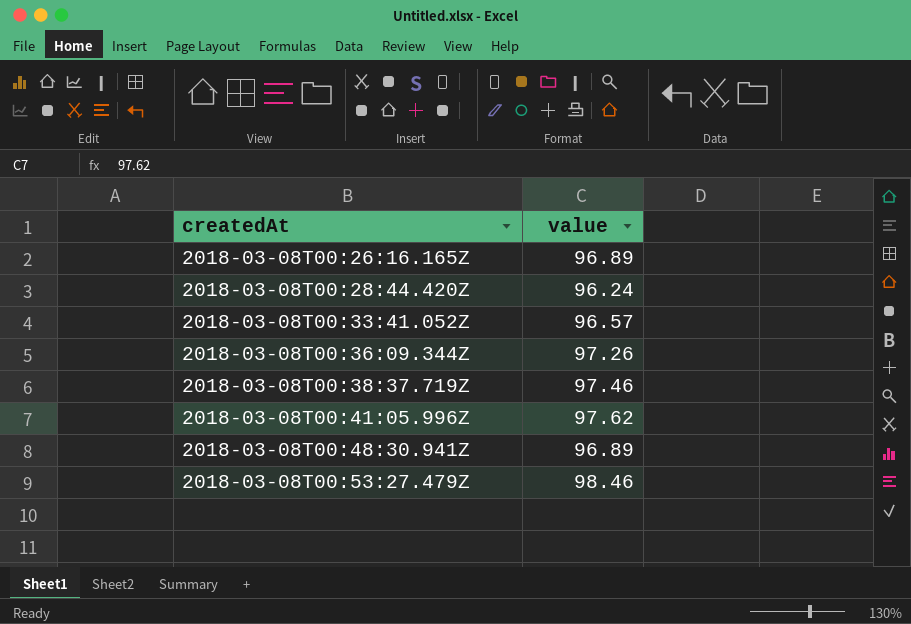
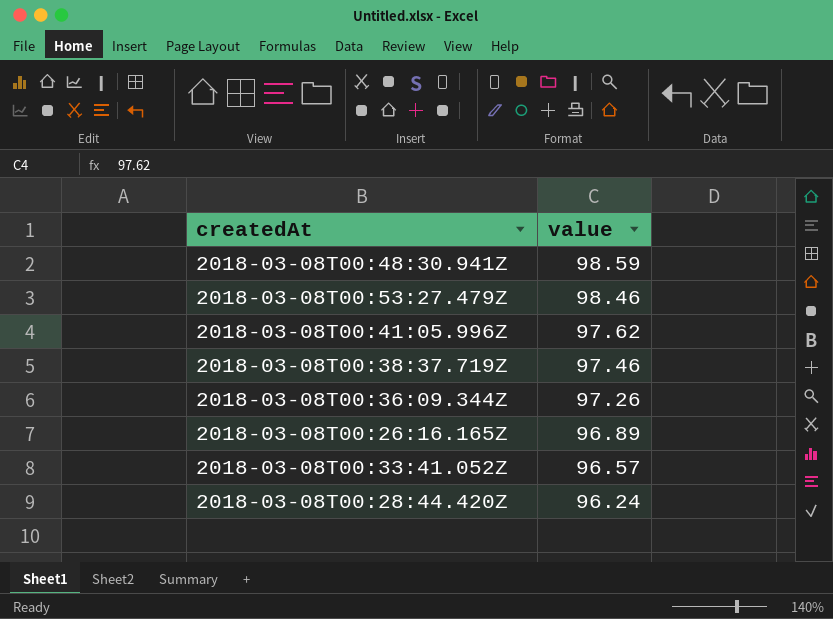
row order: createdAt ascending -> value descending
2018-03-08T00:48:30.941Z | value: 96.89 -> 98.59

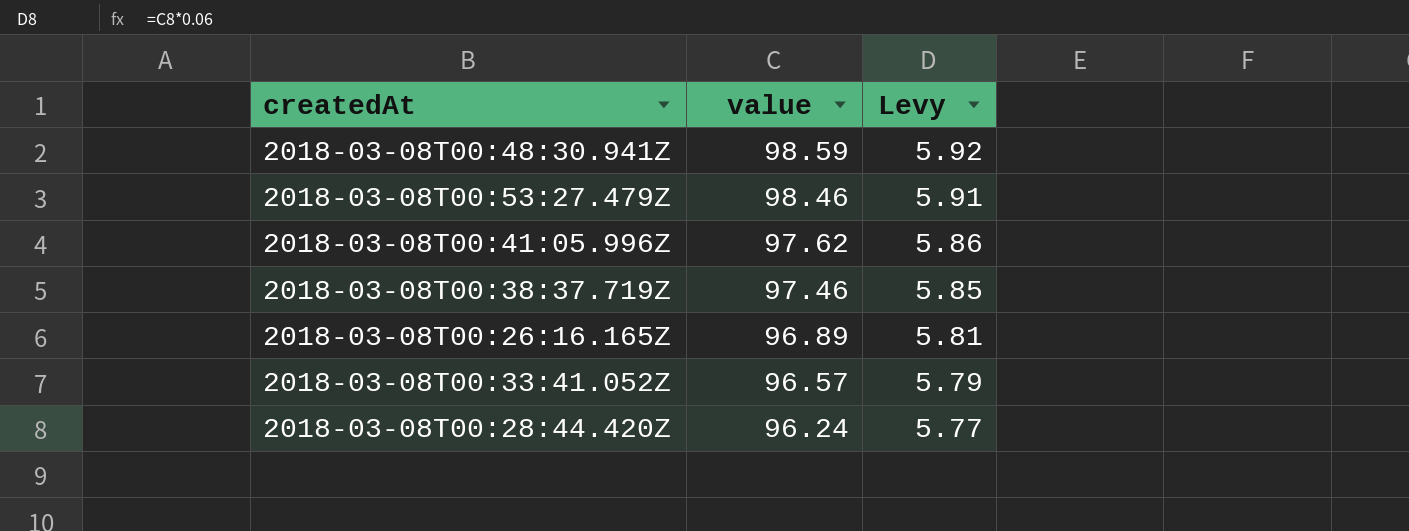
column Levy | formula: none -> [value] * 0.06
row 2018-03-08T00:36:09.344Z: 97.26 -> none

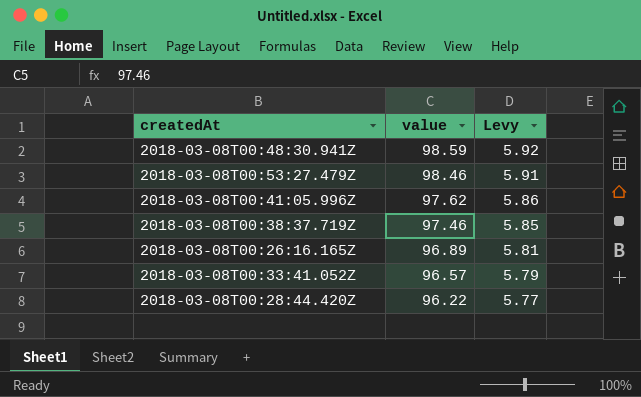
2018-03-08T00:28:44.420Z | value: 96.24 -> 96.22

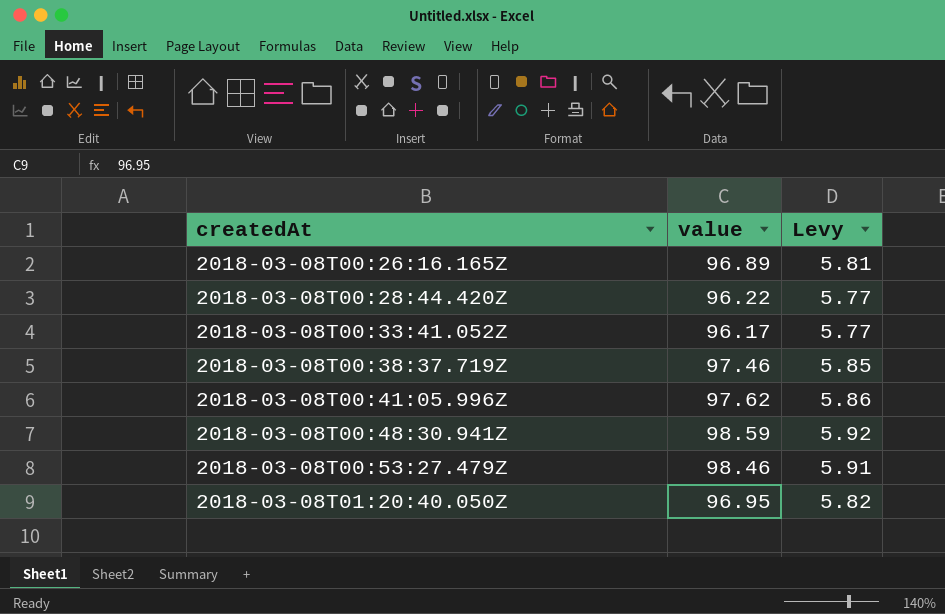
row order: value descending -> createdAt ascending
2018-03-08T00:33:41.052Z | value: 96.57 -> 96.17
2018-03-08T00:33:41.052Z | Levy: 5.79 -> 5.77
row 2018-03-08T01:20:40.050Z: none -> 96.95 | 5.82

